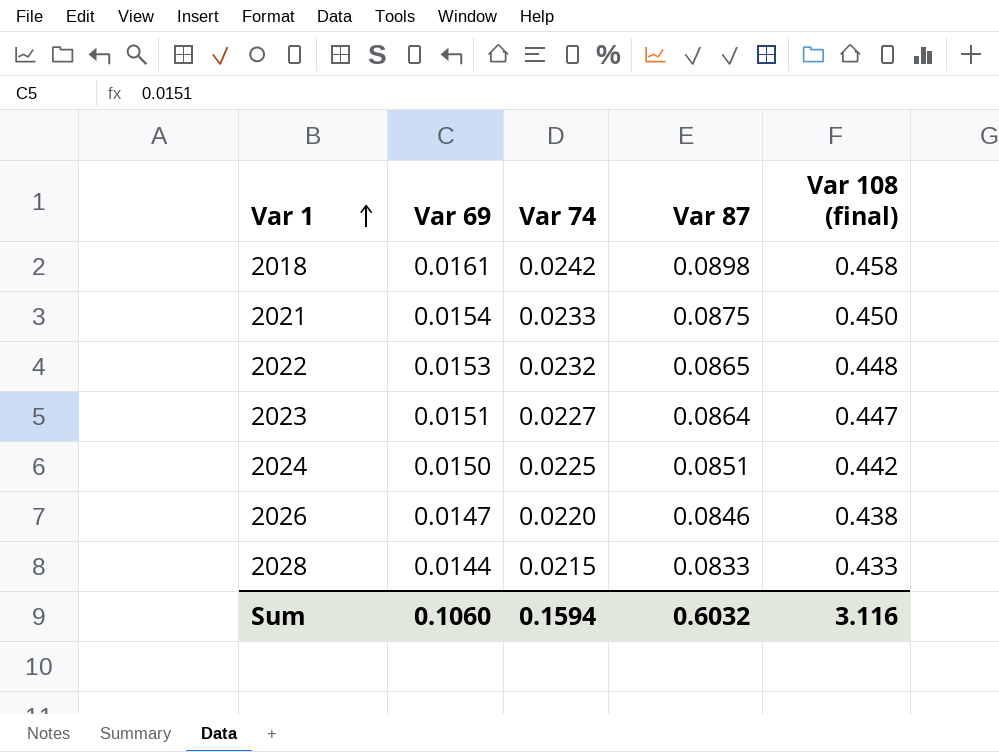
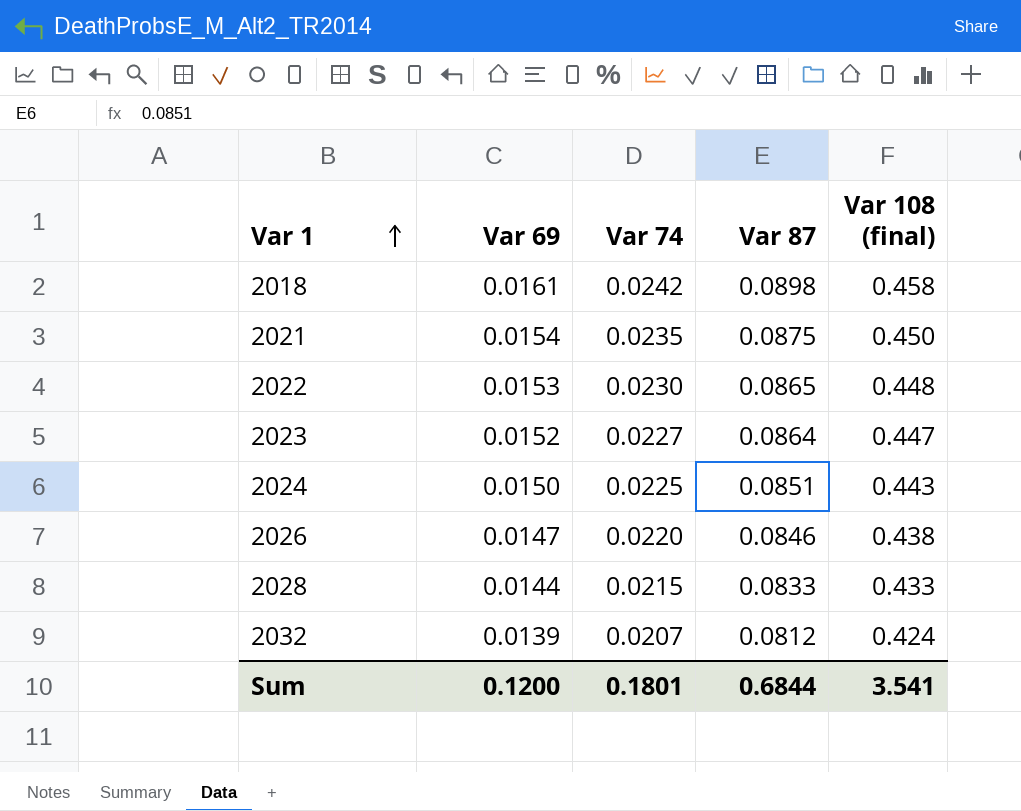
2021 | Var 74: 0.0233 -> 0.0235
2022 | Var 74: 0.0232 -> 0.0230
2023 | Var 69: 0.0151 -> 0.0152
2024 | Var 108 (final): 0.442 -> 0.443
row 2032: none -> 0.0139 | 0.0207 | 0.0812 | 0.424
Sum | Var 69: 0.1060 -> 0.1200
Sum | Var 74: 0.1594 -> 0.1801
Sum | Var 87: 0.6032 -> 0.6844
Sum | Var 108 (final): 3.116 -> 3.541

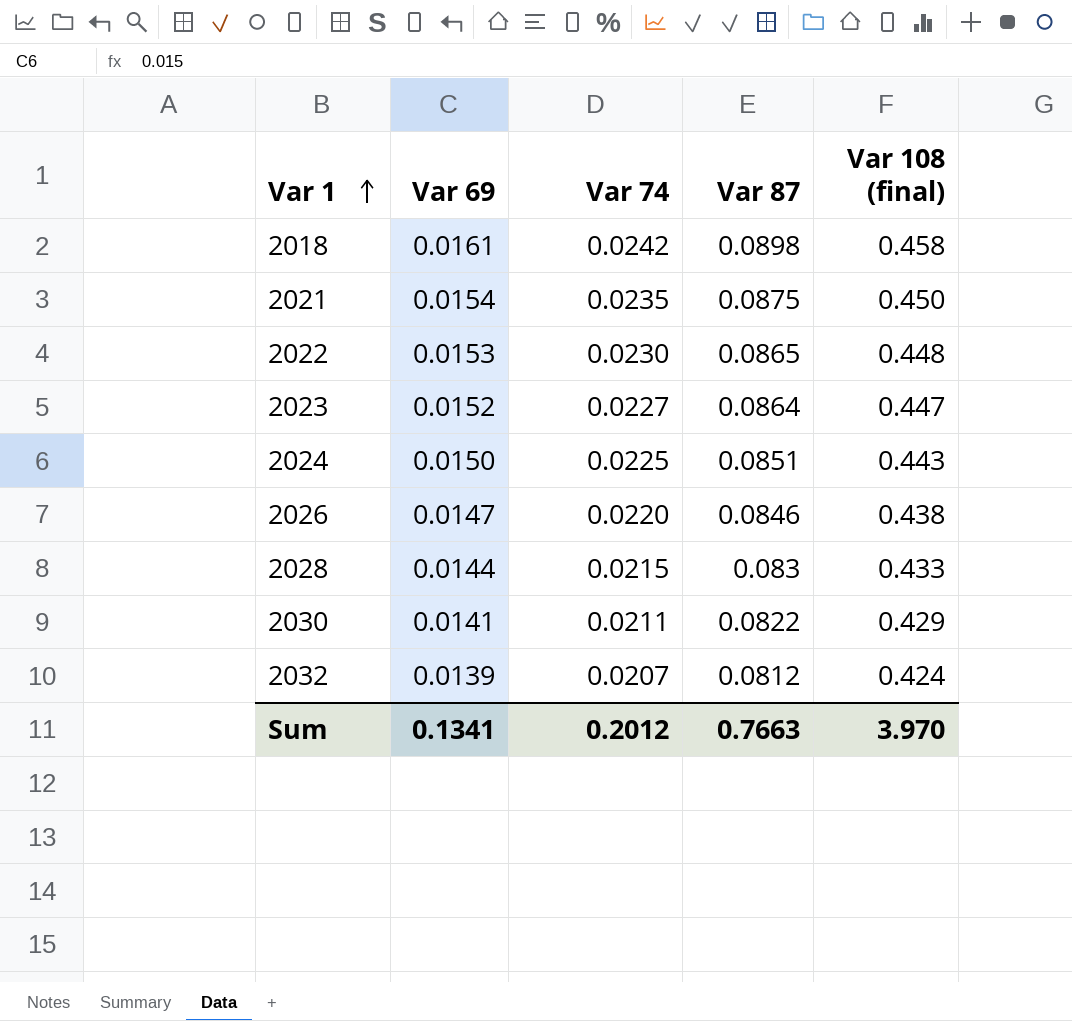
2028 | Var 87: 0.0833 -> 0.083
row 2030: none -> 0.0141 | 0.0211 | 0.0822 | 0.429
Sum | Var 69: 0.1200 -> 0.1341
Sum | Var 74: 0.1801 -> 0.2012
Sum | Var 87: 0.6844 -> 0.7663
Sum | Var 108 (final): 3.541 -> 3.970

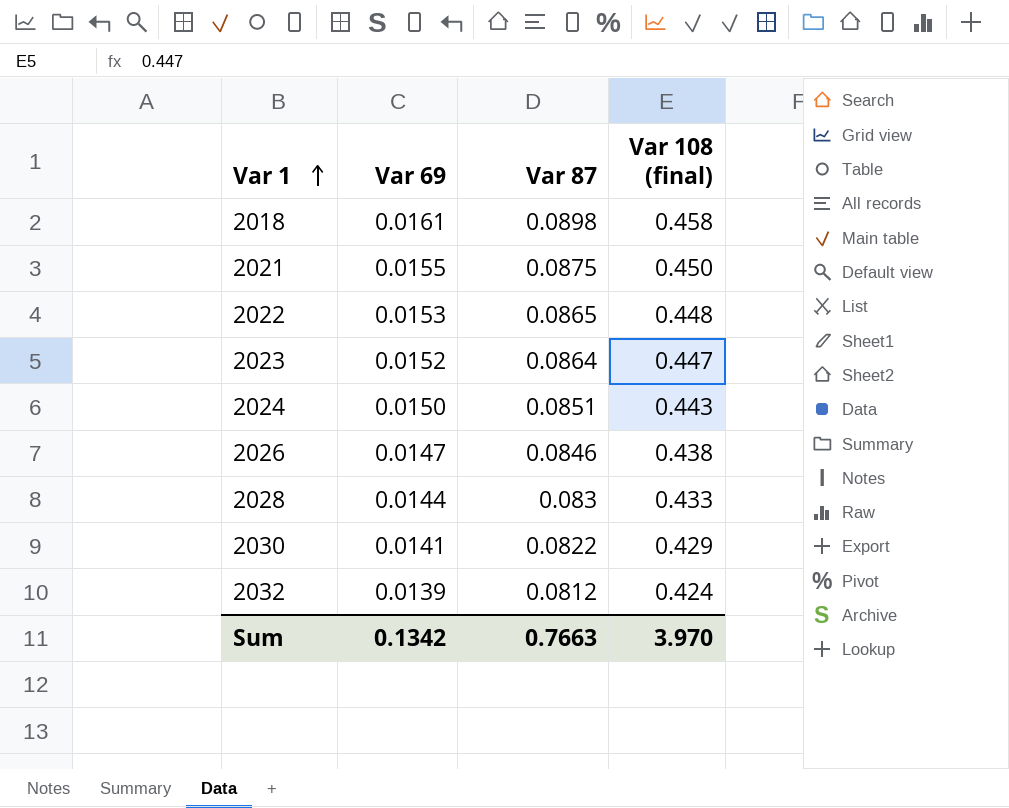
column Var 74 | position: 3 -> none
2021 | Var 69: 0.0154 -> 0.0155
Sum | Var 69: 0.1341 -> 0.1342

